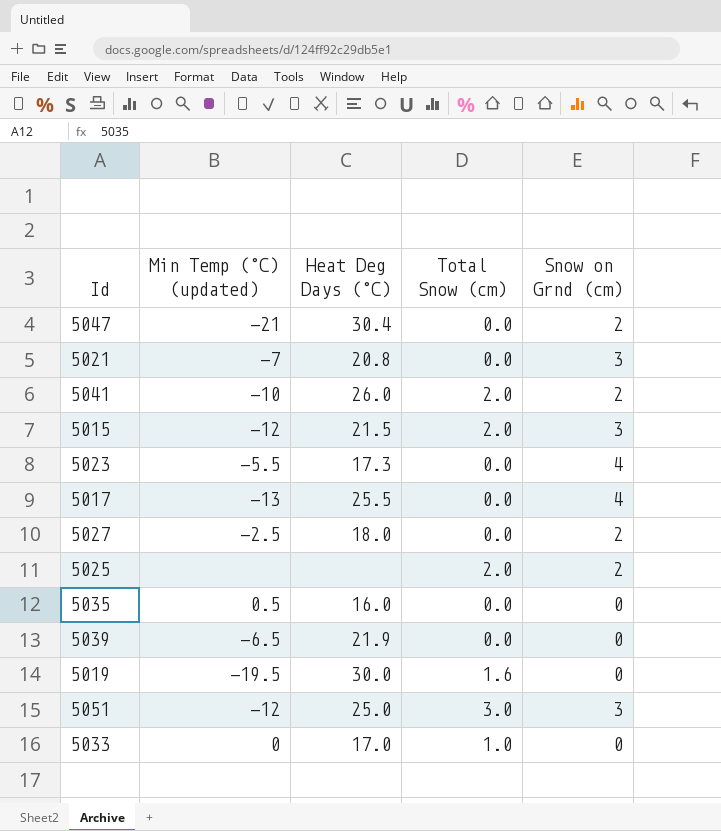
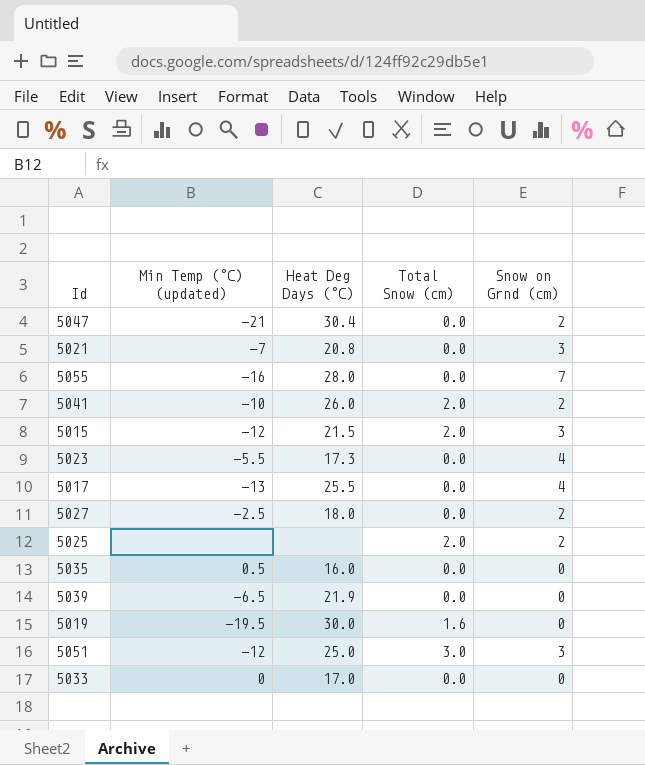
row 5055: none -> -16 | 28.0 | 0.0 | 7
5033 | Total Snow (cm): 1.0 -> 0.0

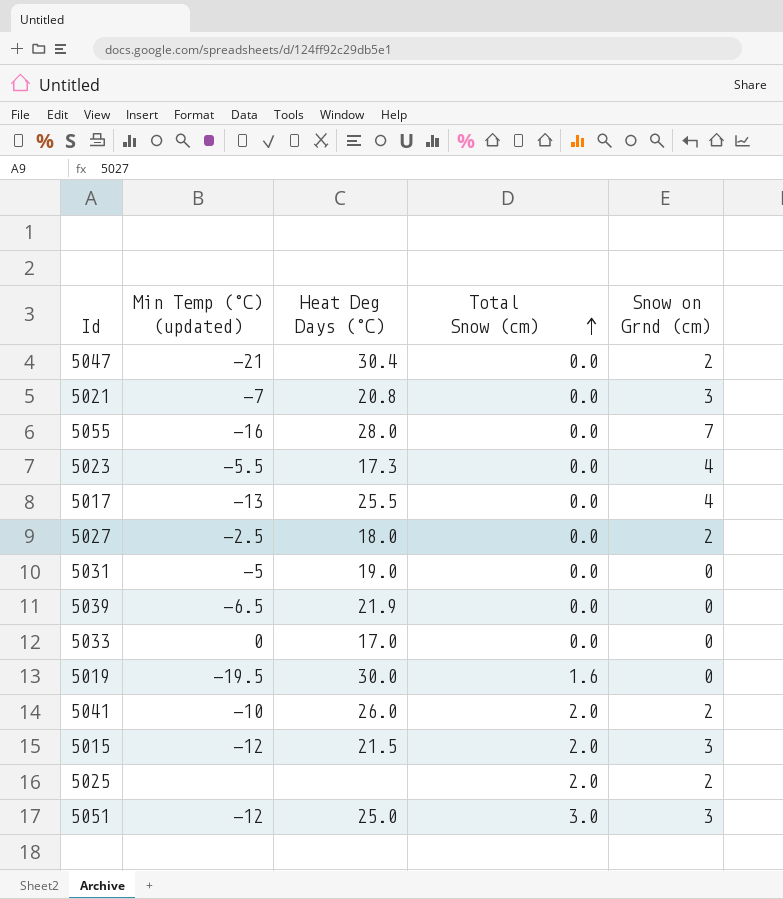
row order: none -> Total Snow (cm) ascending
row 5035: 0.5 | 16.0 | 0.0 | 0 -> none
row 5031: none -> -5 | 19.0 | 0.0 | 0

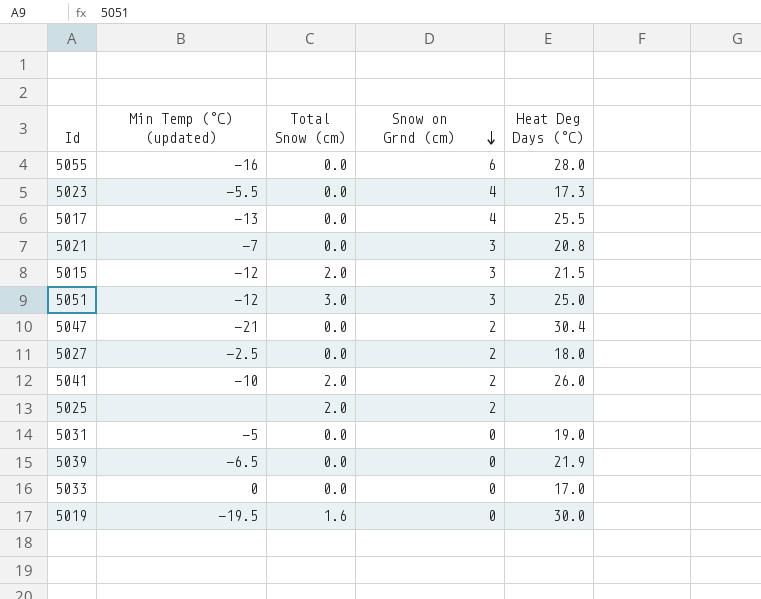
row order: Total Snow (cm) ascending -> Snow on Grnd (cm) descending
column Heat Deg Days (°C) | position: 3 -> 5
5055 | Snow on Grnd (cm): 7 -> 6

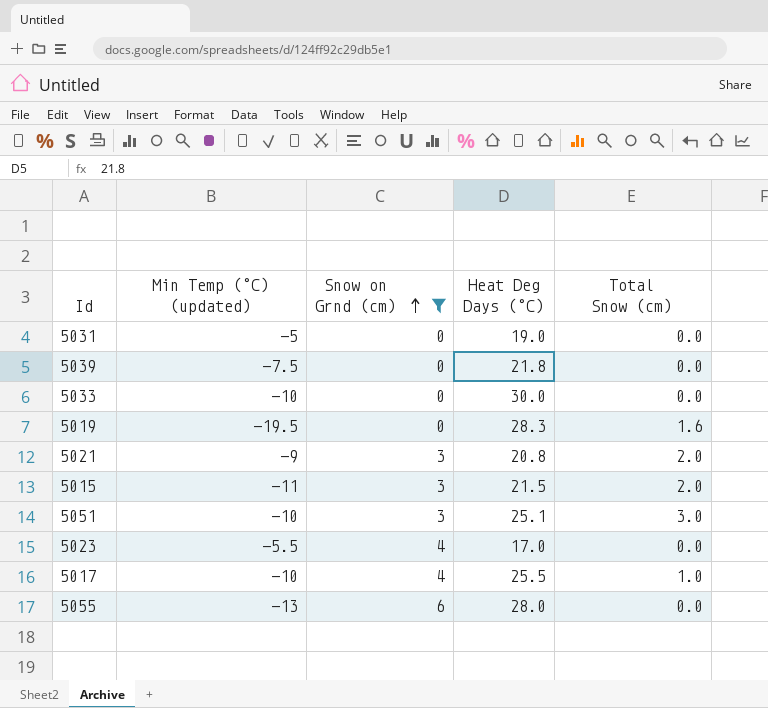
filter: none -> Snow on Grnd (cm) != 2
row order: Snow on Grnd (cm) descending -> Snow on Grnd (cm) ascending
column Total Snow (cm) | position: 3 -> 5
5039 | Min Temp (°C) (updated): -6.5 -> -7.5
5039 | Heat Deg Days (°C): 21.9 -> 21.8
5033 | Min Temp (°C) (updated): 0 -> -10
5033 | Heat Deg Days (°C): 17.0 -> 30.0
5019 | Heat Deg Days (°C): 30.0 -> 28.3
5021 | Min Temp (°C) (updated): -7 -> -9
5021 | Total Snow (cm): 0.0 -> 2.0
5015 | Min Temp (°C) (updated): -12 -> -11
5051 | Min Temp (°C) (updated): -12 -> -10
5051 | Heat Deg Days (°C): 25.0 -> 25.1
5023 | Heat Deg Days (°C): 17.3 -> 17.0
5017 | Min Temp (°C) (updated): -13 -> -10
5017 | Total Snow (cm): 0.0 -> 1.0
5055 | Min Temp (°C) (updated): -16 -> -13

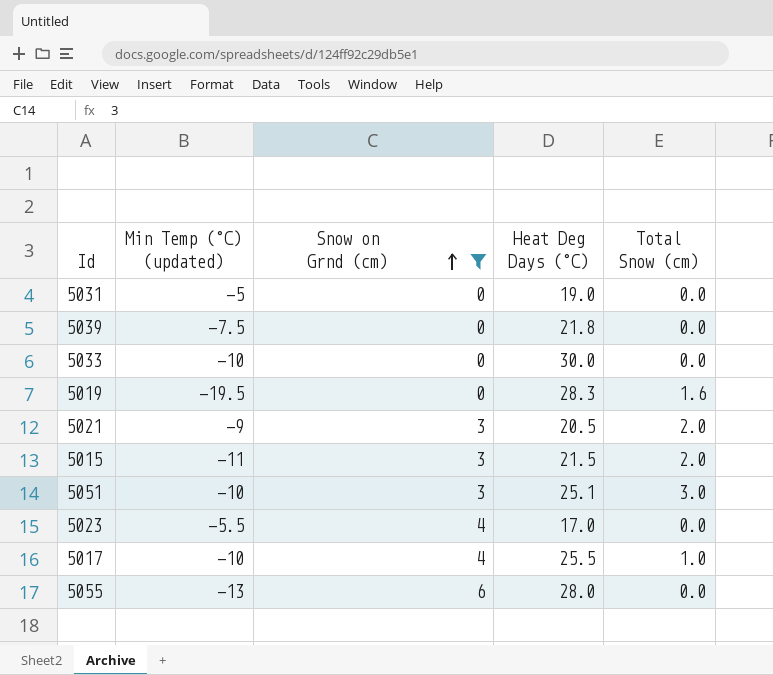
5021 | Heat Deg Days (°C): 20.8 -> 20.5

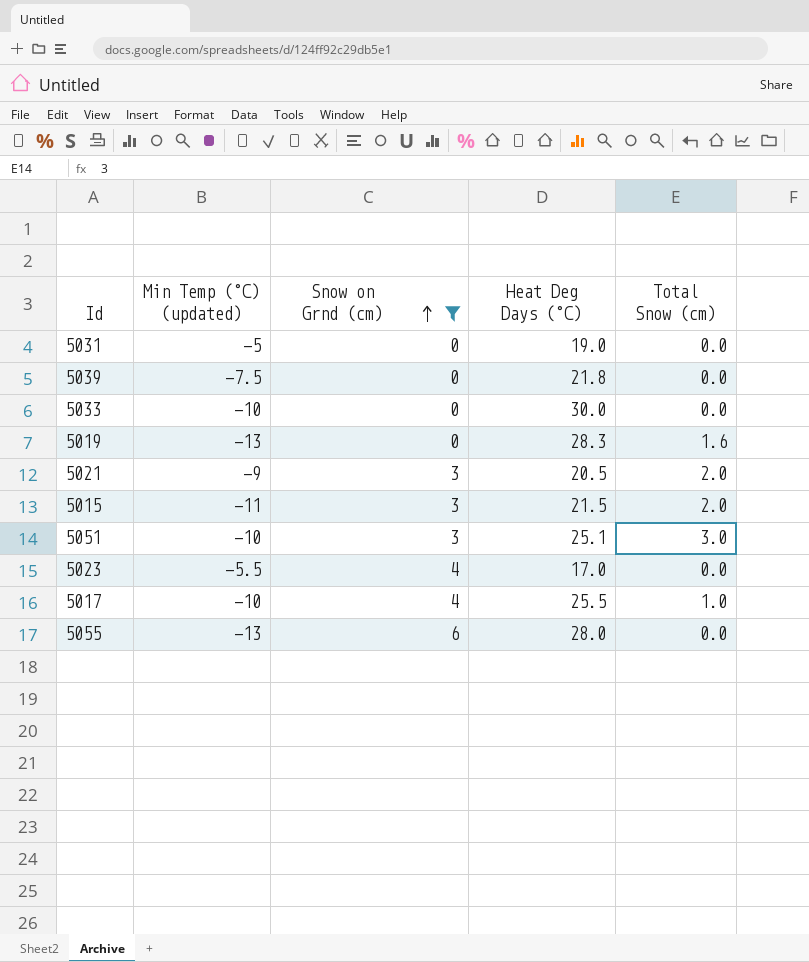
5019 | Min Temp (°C) (updated): -19.5 -> -13

